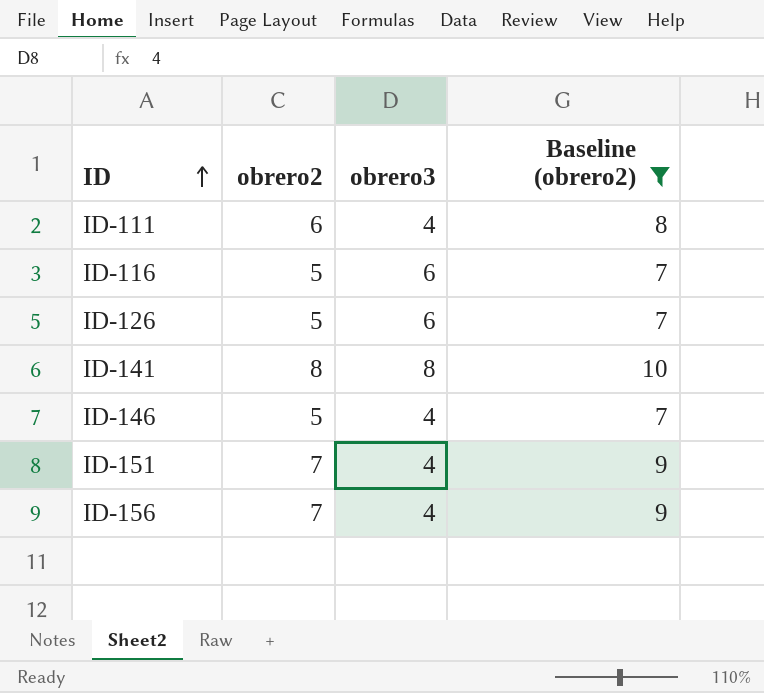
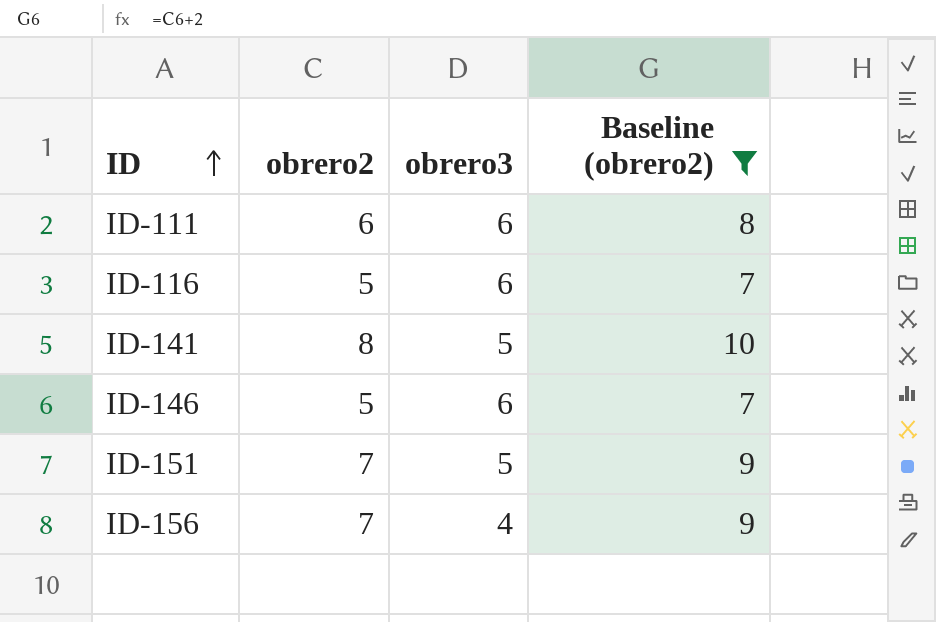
row ID-126: 5 | 6 | 7 -> none
ID-111 | obrero3: 4 -> 6
ID-141 | obrero3: 8 -> 5
ID-146 | obrero3: 4 -> 6
ID-151 | obrero3: 4 -> 5

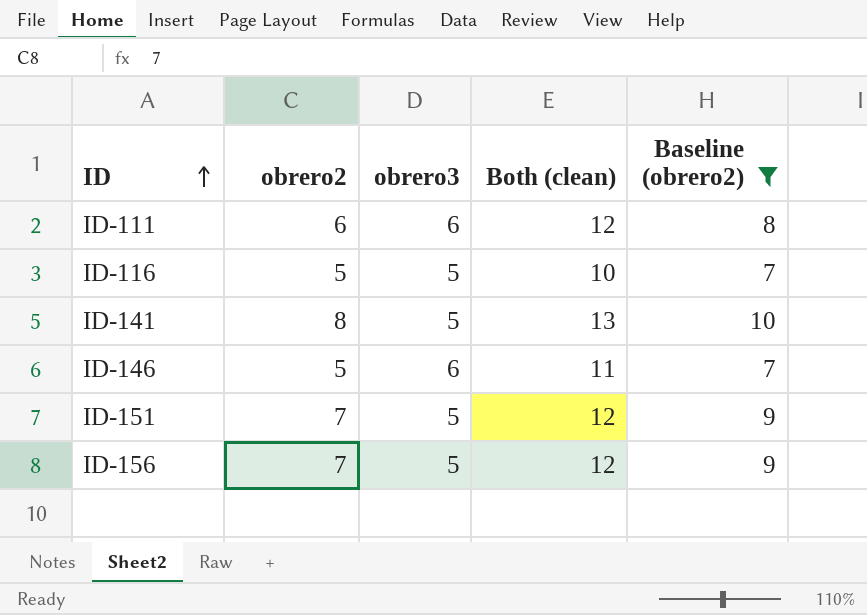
column Both (clean) | formula: none -> [obrero2] + [obrero3]
ID-116 | obrero3: 6 -> 5
ID-156 | obrero3: 4 -> 5

